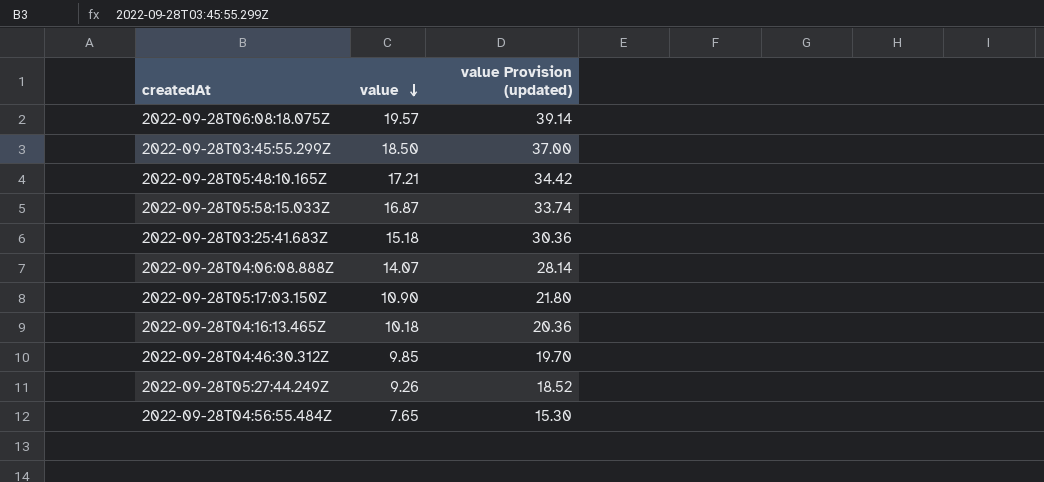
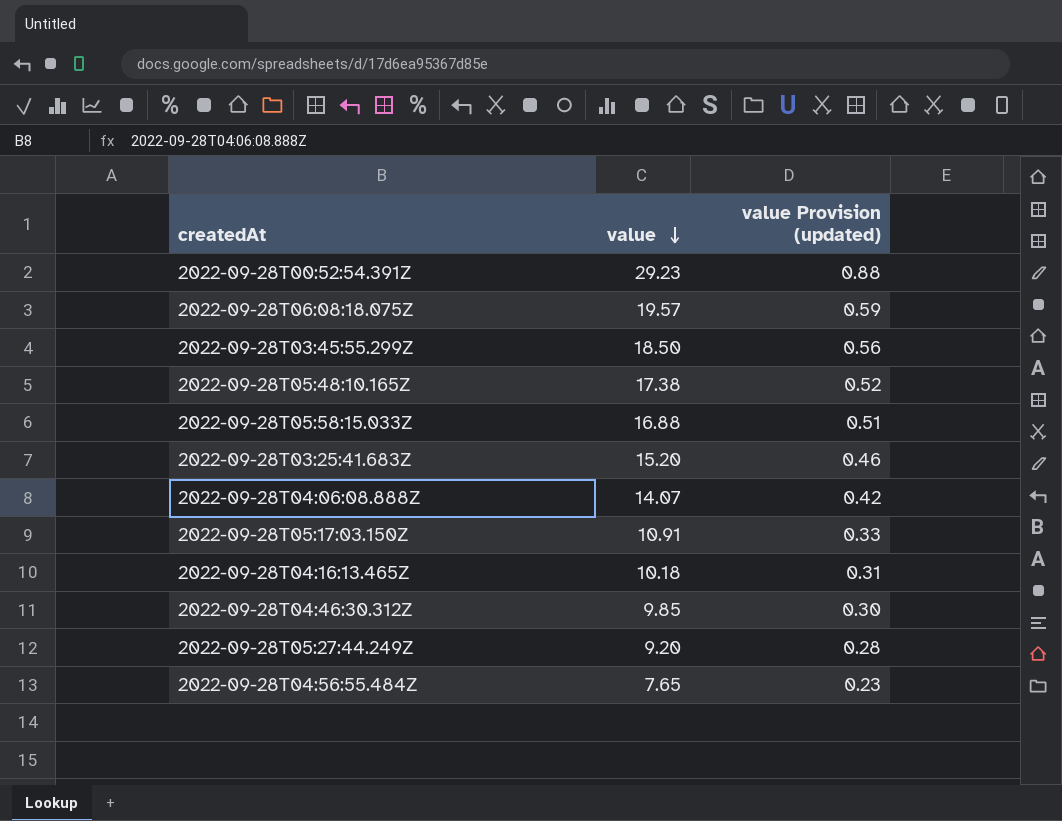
column value Provision (updated) | formula: [value] * 2 -> [value] * 0.03
row 2022-09-28T00:52:54.391Z: none -> 29.23 | 0.88
2022-09-28T05:48:10.165Z | value: 17.21 -> 17.38
2022-09-28T05:58:15.033Z | value: 16.87 -> 16.88
2022-09-28T03:25:41.683Z | value: 15.18 -> 15.20
2022-09-28T05:17:03.150Z | value: 10.90 -> 10.91
2022-09-28T05:27:44.249Z | value: 9.26 -> 9.20

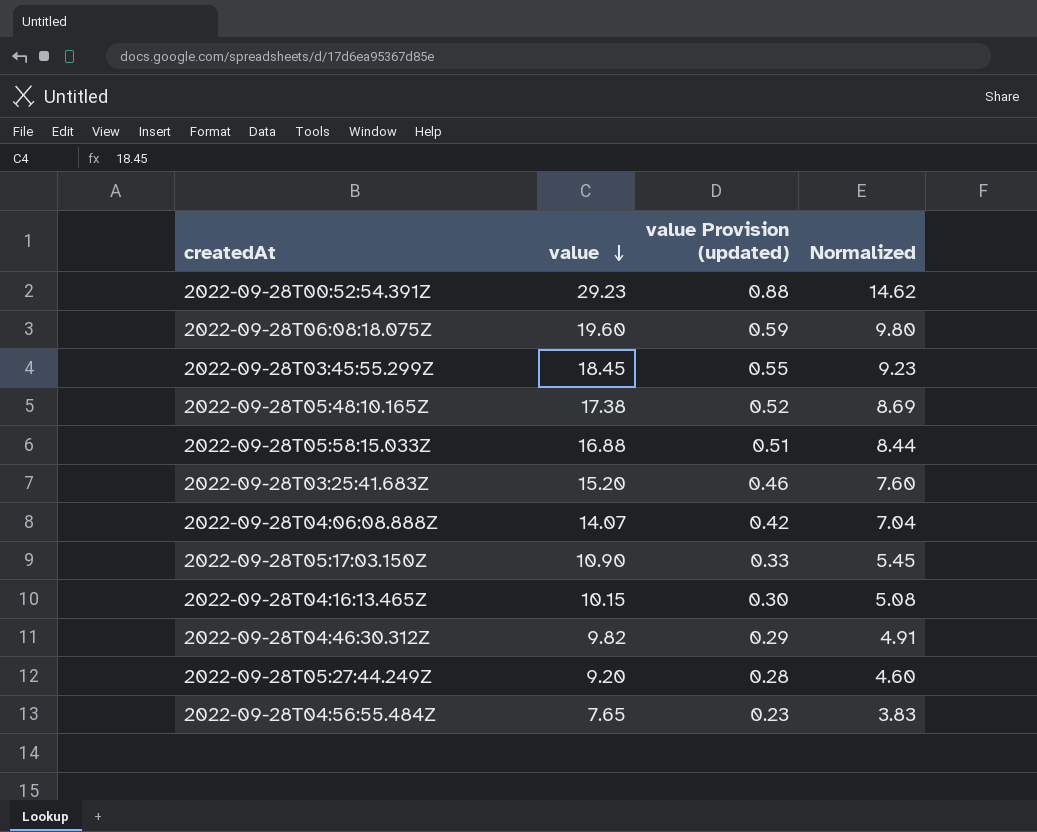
column Normalized | formula: none -> [value] * 0.5
2022-09-28T06:08:18.075Z | value: 19.57 -> 19.60
2022-09-28T03:45:55.299Z | value: 18.50 -> 18.45
2022-09-28T03:45:55.299Z | value Provision (updated): 0.56 -> 0.55
2022-09-28T05:17:03.150Z | value: 10.91 -> 10.90
2022-09-28T04:16:13.465Z | value: 10.18 -> 10.15
2022-09-28T04:16:13.465Z | value Provision (updated): 0.31 -> 0.30
2022-09-28T04:46:30.312Z | value: 9.85 -> 9.82
2022-09-28T04:46:30.312Z | value Provision (updated): 0.30 -> 0.29

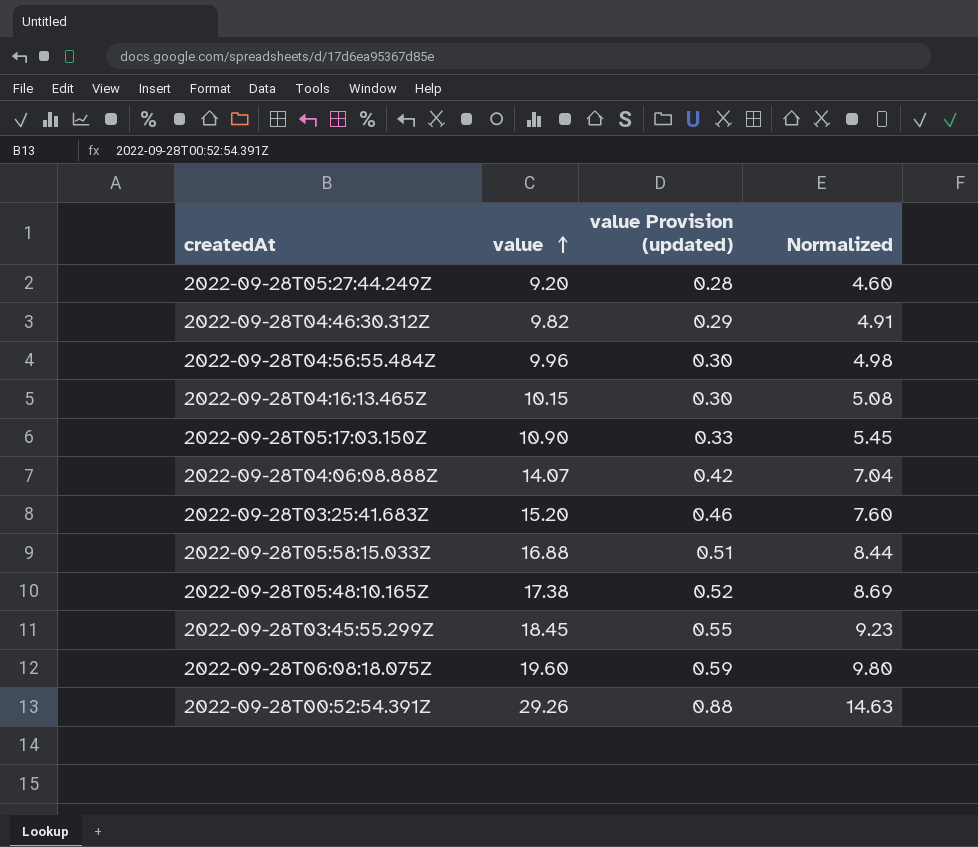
row order: value descending -> value ascending
2022-09-28T04:56:55.484Z | value: 7.65 -> 9.96
2022-09-28T04:56:55.484Z | value Provision (updated): 0.23 -> 0.30
2022-09-28T04:56:55.484Z | Normalized: 3.83 -> 4.98
2022-09-28T00:52:54.391Z | value: 29.23 -> 29.26
2022-09-28T00:52:54.391Z | Normalized: 14.62 -> 14.63

